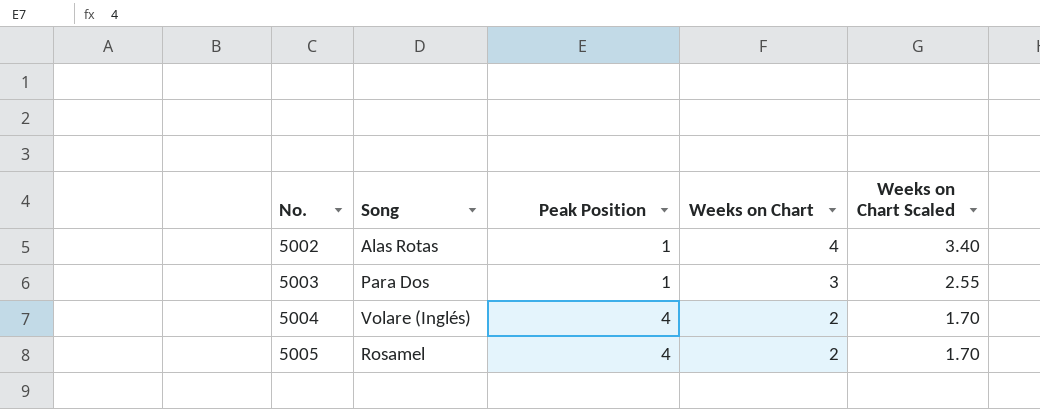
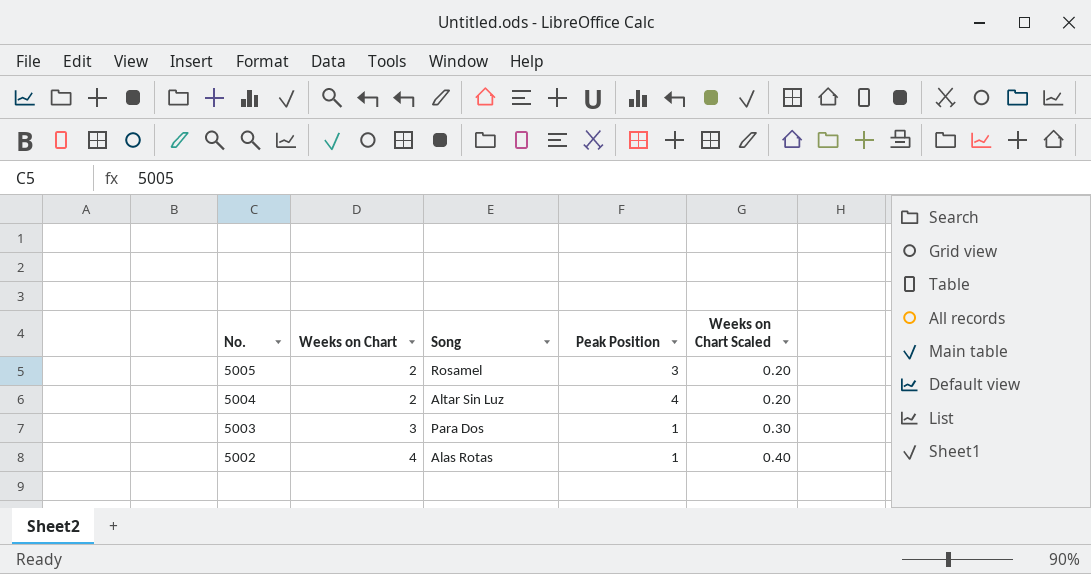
row order: No. ascending -> No. descending
column Weeks on Chart | position: 4 -> 2
column Weeks on Chart Scaled | formula: [Weeks on Chart] * 0.85 -> [Weeks on Chart] * 0.1
5005 | Peak Position: 4 -> 3
5004 | Song: Volare (Inglés) -> Altar Sin Luz

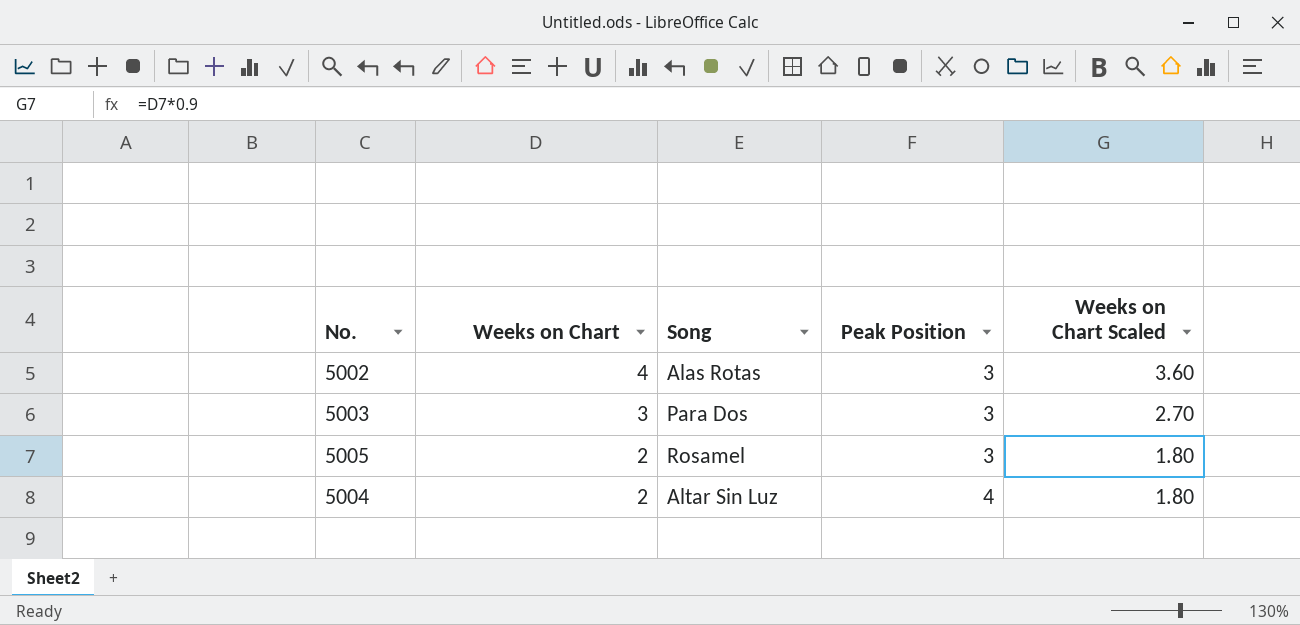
row order: No. descending -> Weeks on Chart descending
column Weeks on Chart Scaled | formula: [Weeks on Chart] * 0.1 -> [Weeks on Chart] * 0.9
5002 | Peak Position: 1 -> 3
5003 | Peak Position: 1 -> 3

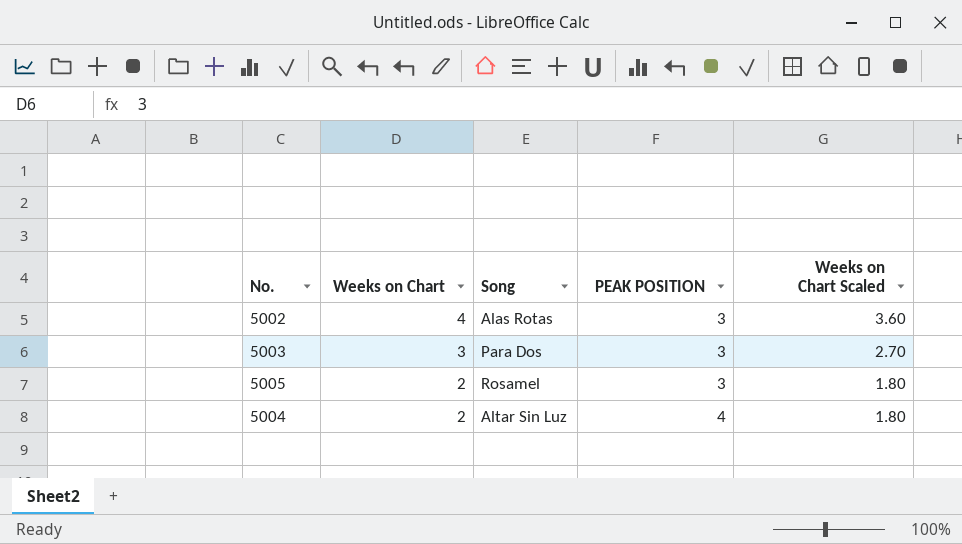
column name: Peak Position -> PEAK POSITION

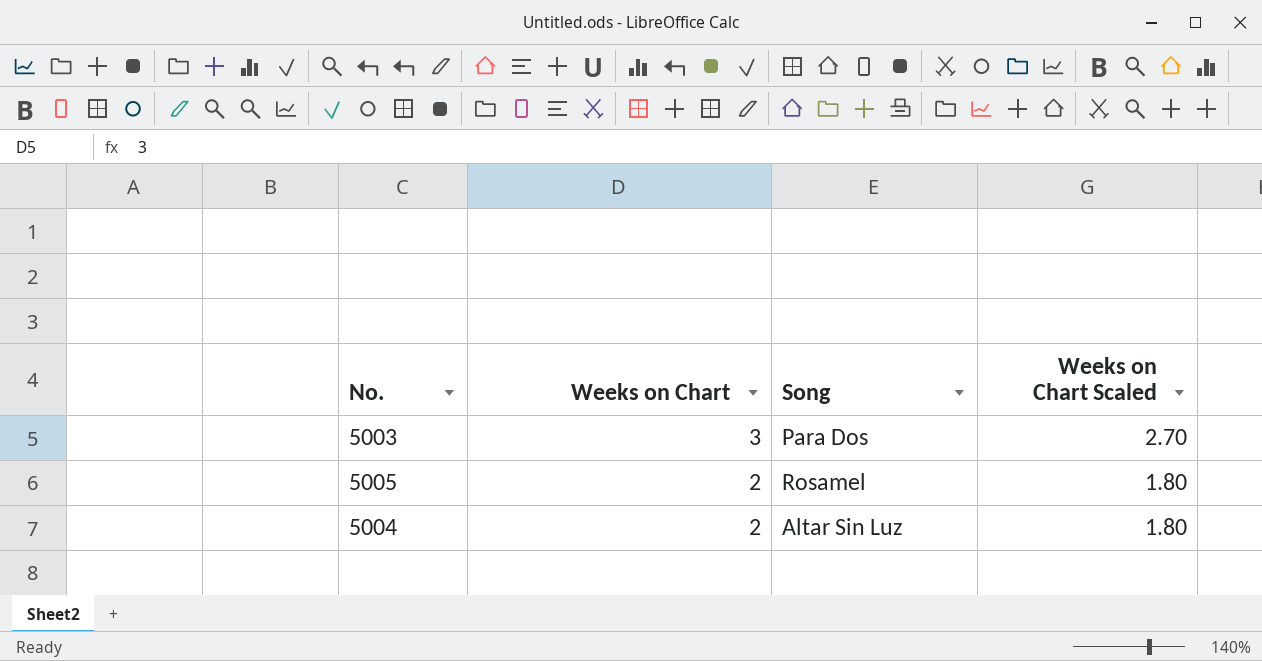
column PEAK POSITION | position: 4 -> none
row 5002: 4 | Alas Rotas | 3 | 3.60 -> none

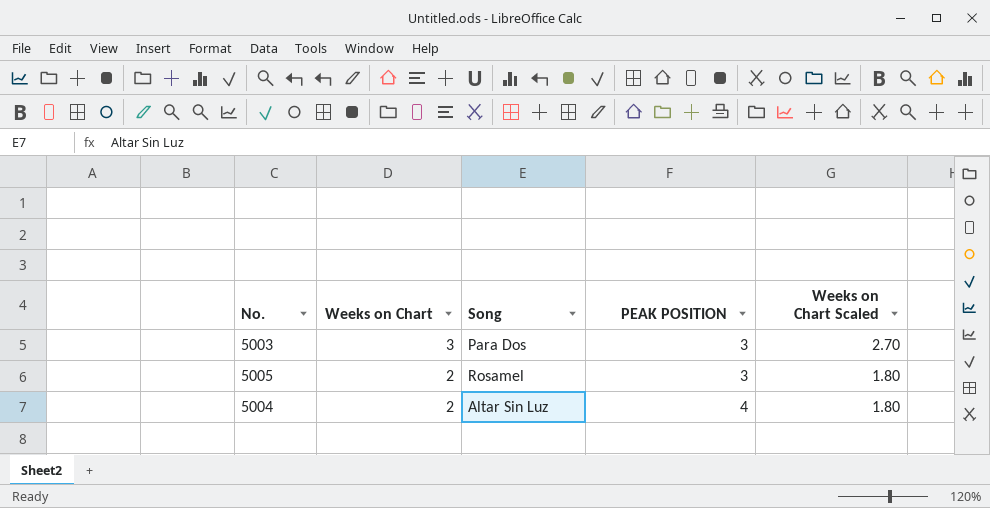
column PEAK POSITION | position: none -> 4

